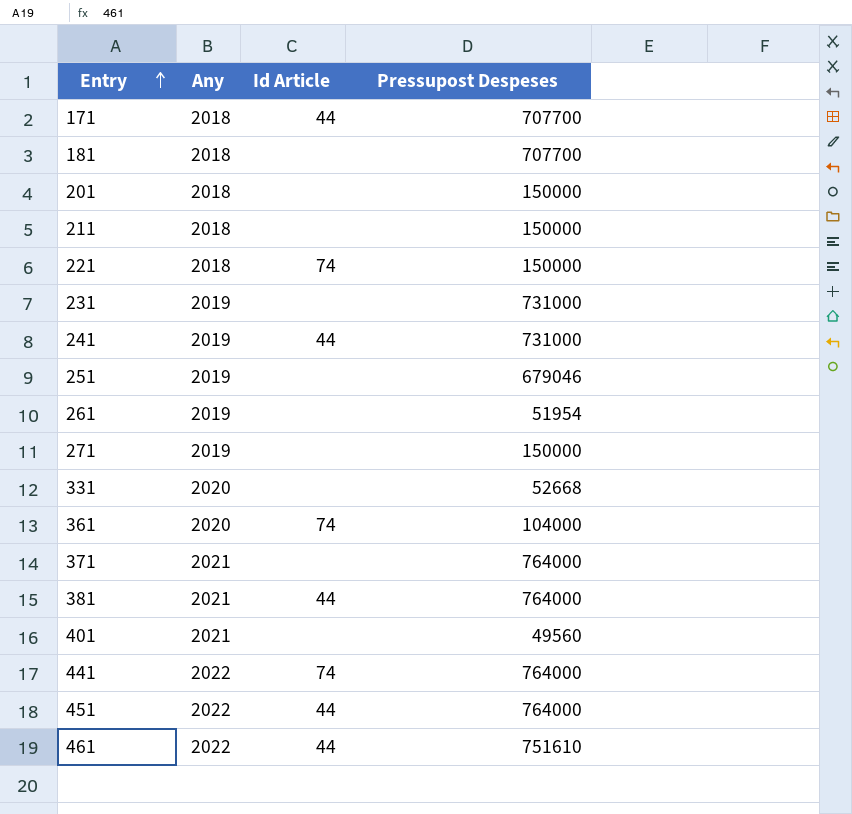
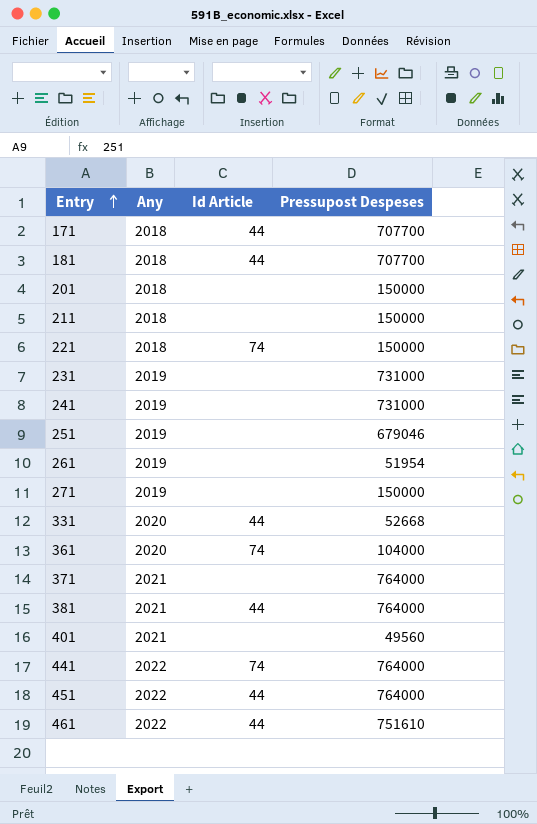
181 | Id Article: none -> 44
241 | Id Article: 44 -> none
331 | Id Article: none -> 44

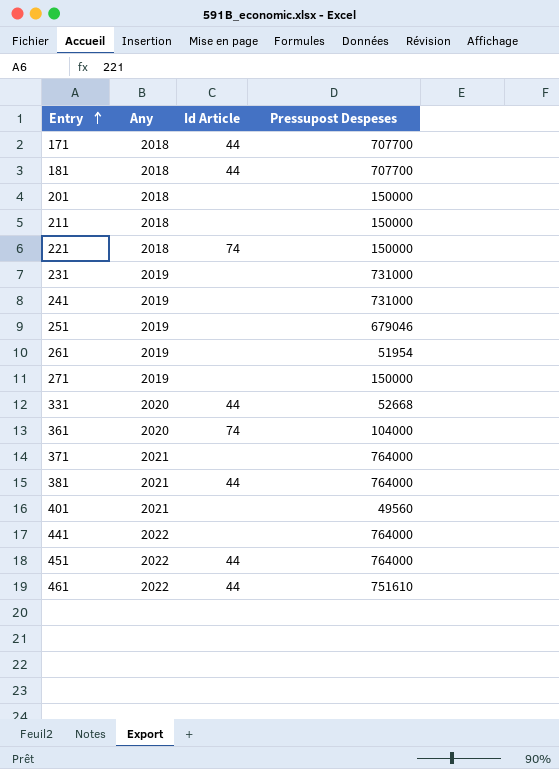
441 | Id Article: 74 -> none

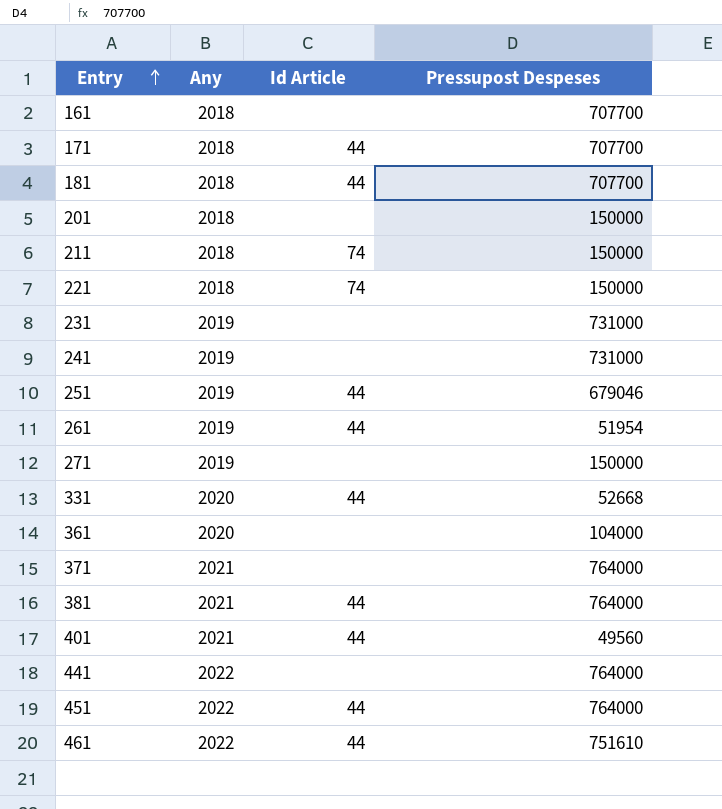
row 161: none -> 2018 | none | 707700
211 | Id Article: none -> 74
251 | Id Article: none -> 44
261 | Id Article: none -> 44
361 | Id Article: 74 -> none
401 | Id Article: none -> 44

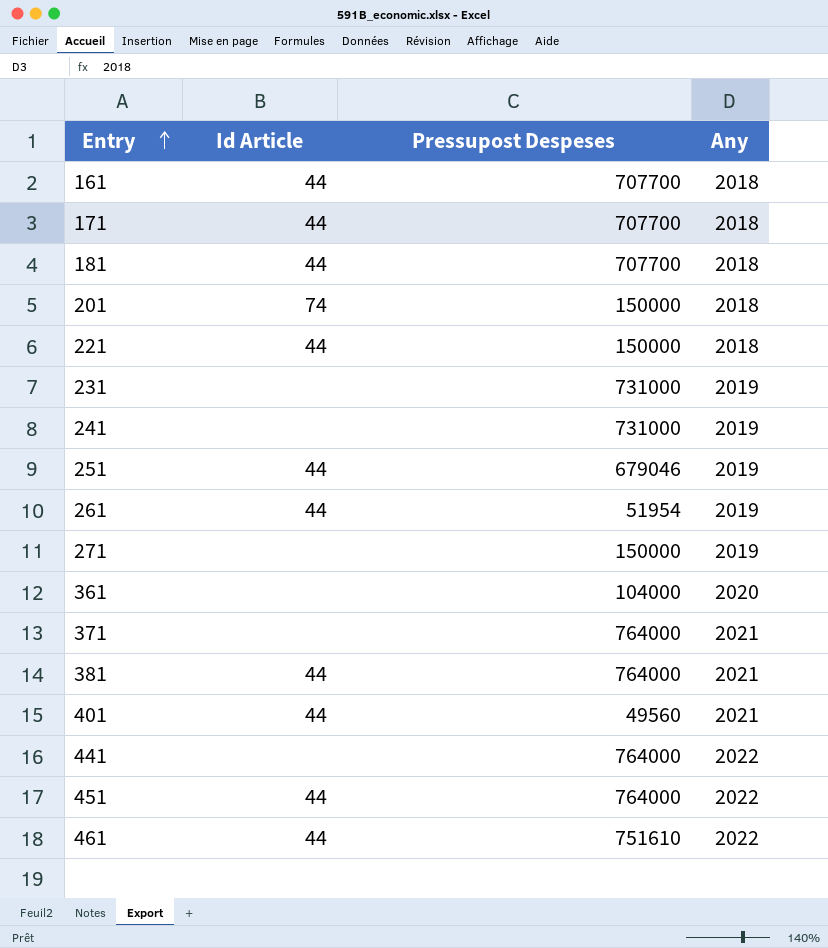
column Any | position: 2 -> 4
row 211: 2018 | 74 | 150000 -> none
row 331: 2020 | 44 | 52668 -> none
161 | Id Article: none -> 44
201 | Id Article: none -> 74
221 | Id Article: 74 -> 44

